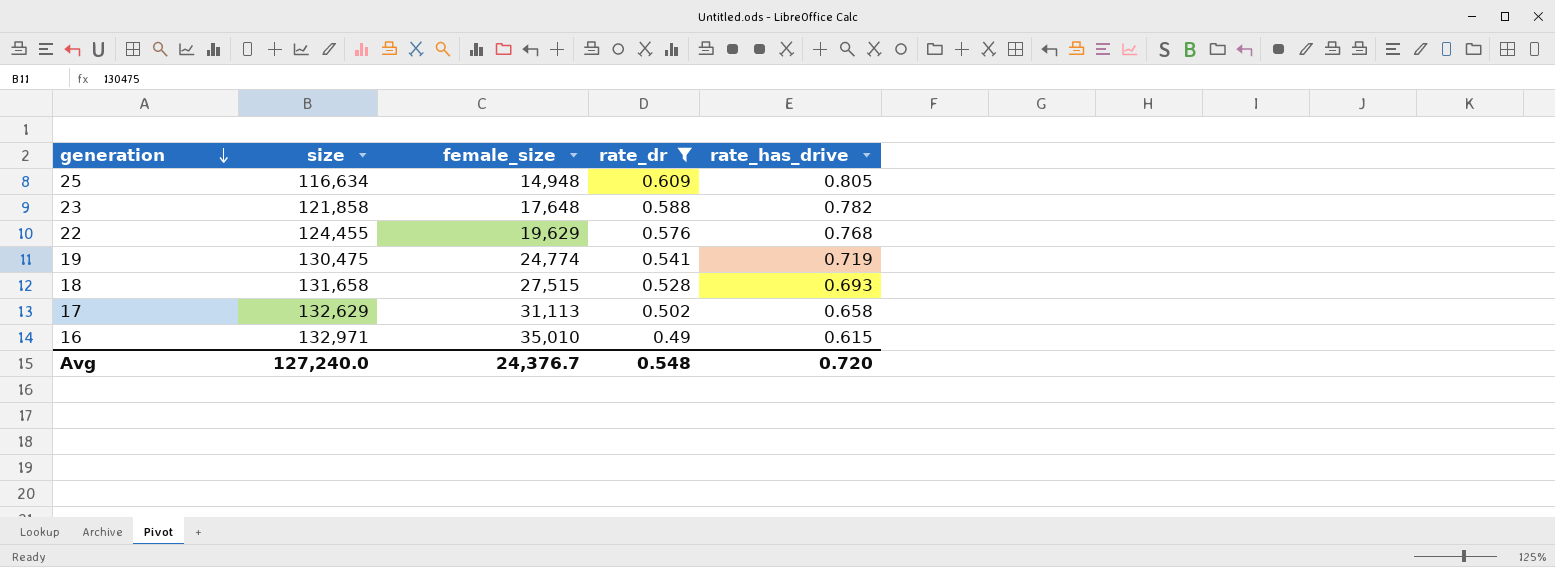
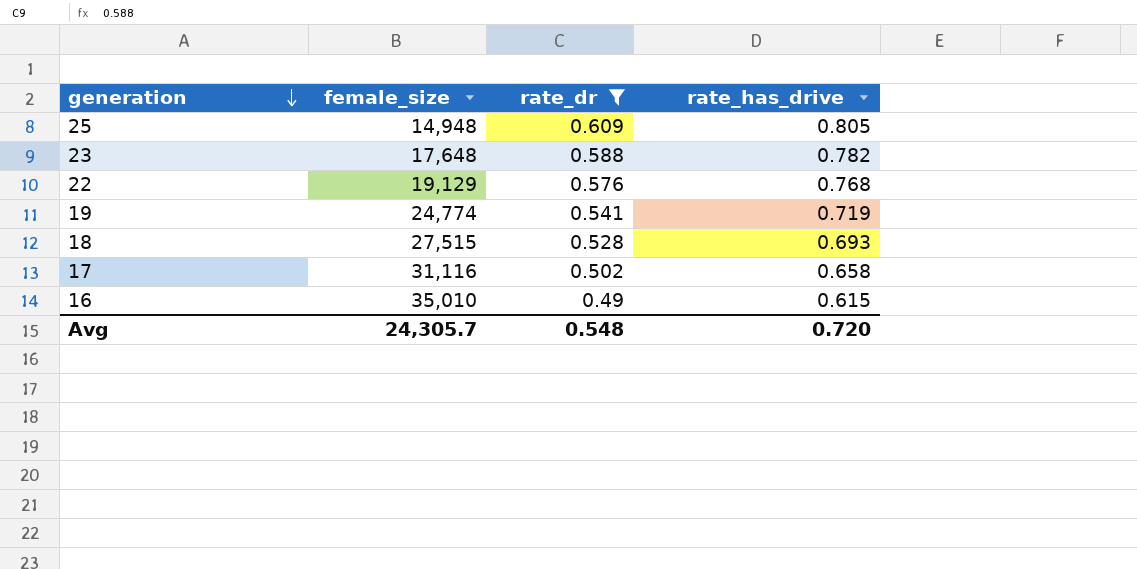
column size | position: 2 -> none
22 | female_size: 19,629 -> 19,129
17 | female_size: 31,113 -> 31,116
Avg | female_size: 24,376.7 -> 24,305.7

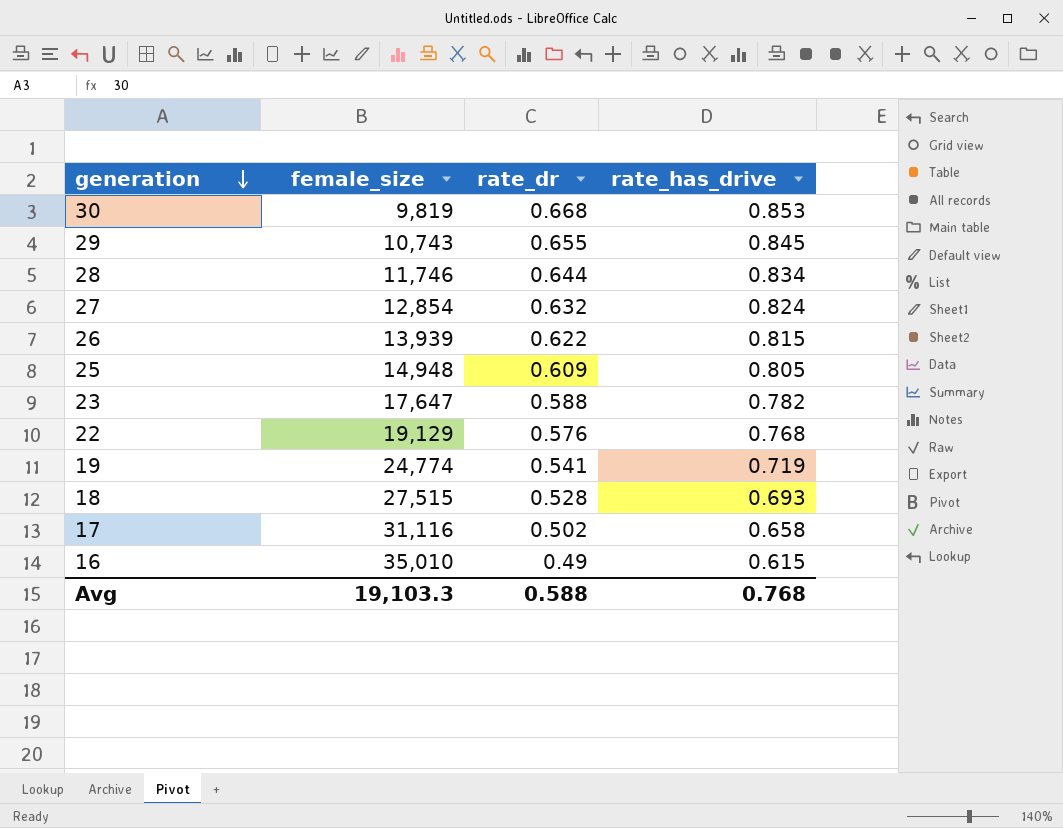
filter: rate_dr <= 0.609 -> none
23 | female_size: 17,648 -> 17,647
Avg | female_size: 24,305.7 -> 19,103.3
Avg | rate_dr: 0.548 -> 0.588
Avg | rate_has_drive: 0.720 -> 0.768

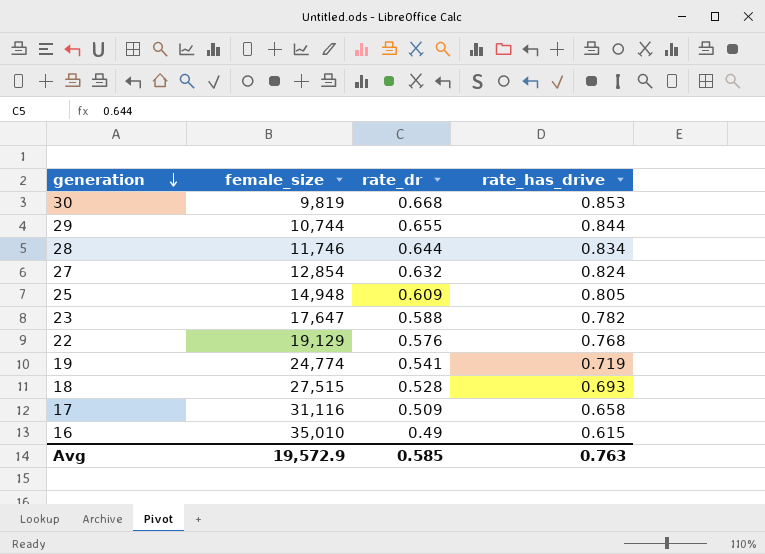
row 26: 13,939 | 0.622 | 0.815 -> none
29 | female_size: 10,743 -> 10,744
29 | rate_has_drive: 0.845 -> 0.844
17 | rate_dr: 0.502 -> 0.509
Avg | female_size: 19,103.3 -> 19,572.9
Avg | rate_dr: 0.588 -> 0.585
Avg | rate_has_drive: 0.768 -> 0.763

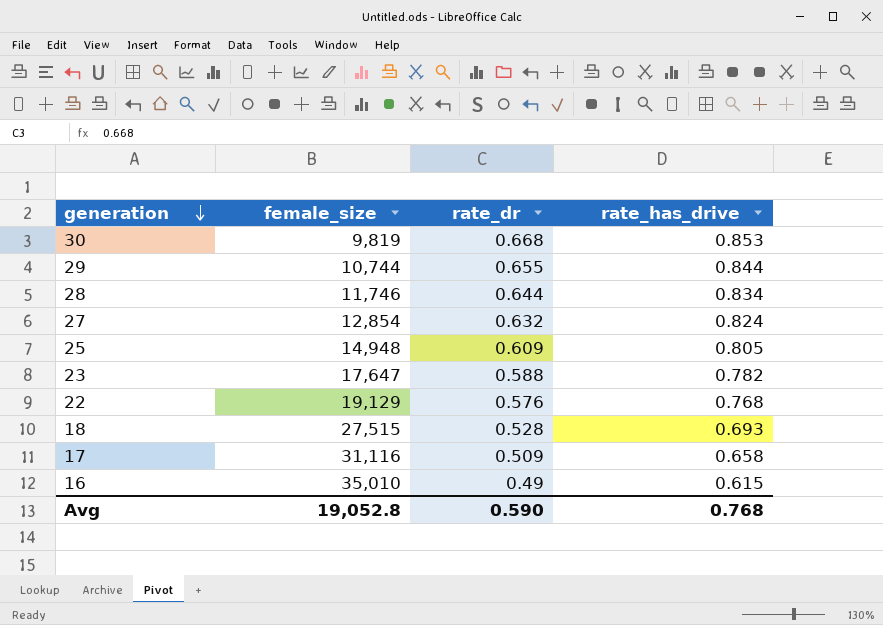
row 19: 24,774 | 0.541 | 0.719 -> none
Avg | female_size: 19,572.9 -> 19,052.8
Avg | rate_dr: 0.585 -> 0.590
Avg | rate_has_drive: 0.763 -> 0.768

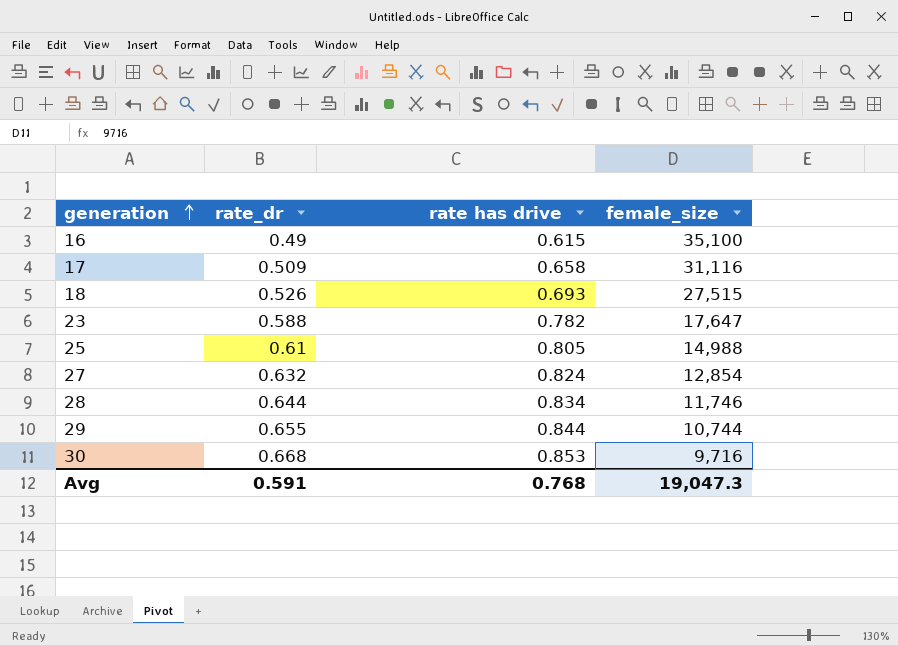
row order: generation descending -> generation ascending
column name: rate_has_drive -> rate has drive
column female_size | position: 2 -> 4
row 22: 19,129 | 0.576 | 0.768 -> none
16 | female_size: 35,010 -> 35,100
18 | rate_dr: 0.528 -> 0.526
25 | rate_dr: 0.609 -> 0.61
25 | female_size: 14,948 -> 14,988
30 | female_size: 9,819 -> 9,716
Avg | rate_dr: 0.590 -> 0.591
Avg | female_size: 19,052.8 -> 19,047.3

